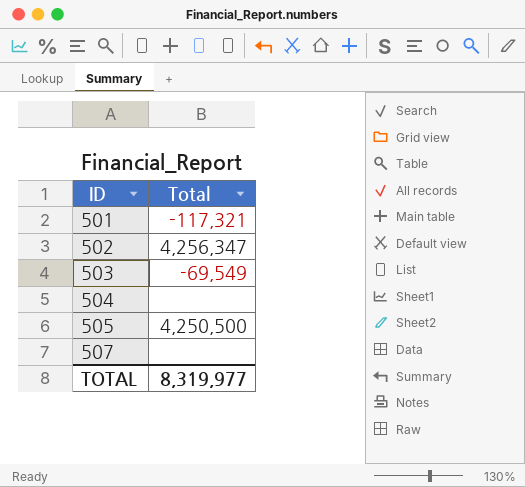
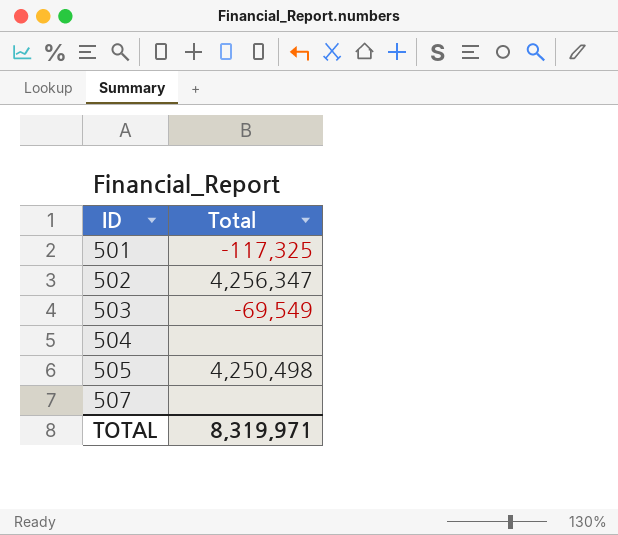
501 | Total: -117,321 -> -117,325
505 | Total: 4,250,500 -> 4,250,498
TOTAL | Total: 8,319,977 -> 8,319,971

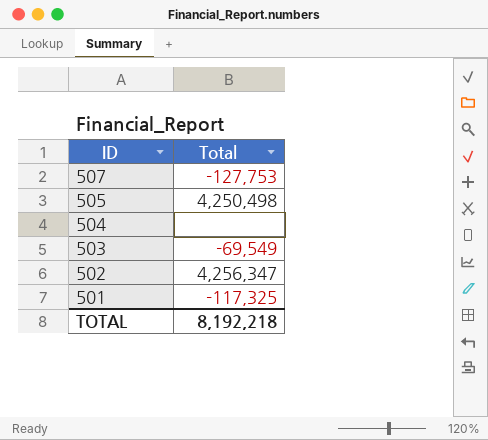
row order: ID ascending -> ID descending
507 | Total: none -> -127,753
TOTAL | Total: 8,319,971 -> 8,192,218

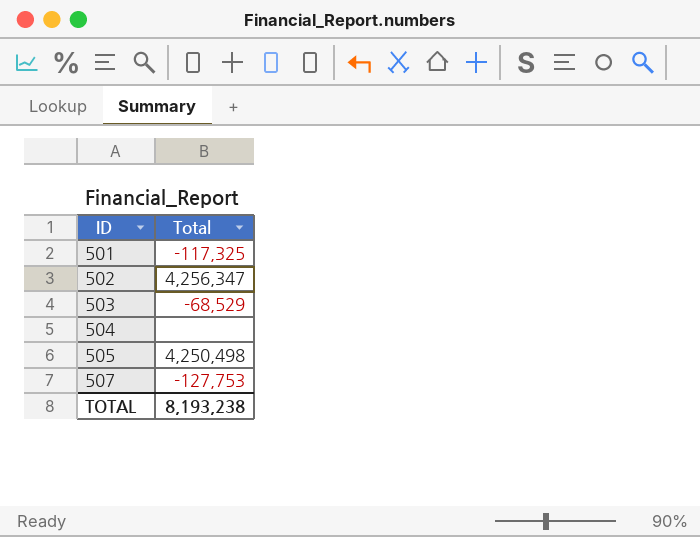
row order: ID descending -> ID ascending
503 | Total: -69,549 -> -68,529
TOTAL | Total: 8,192,218 -> 8,193,238

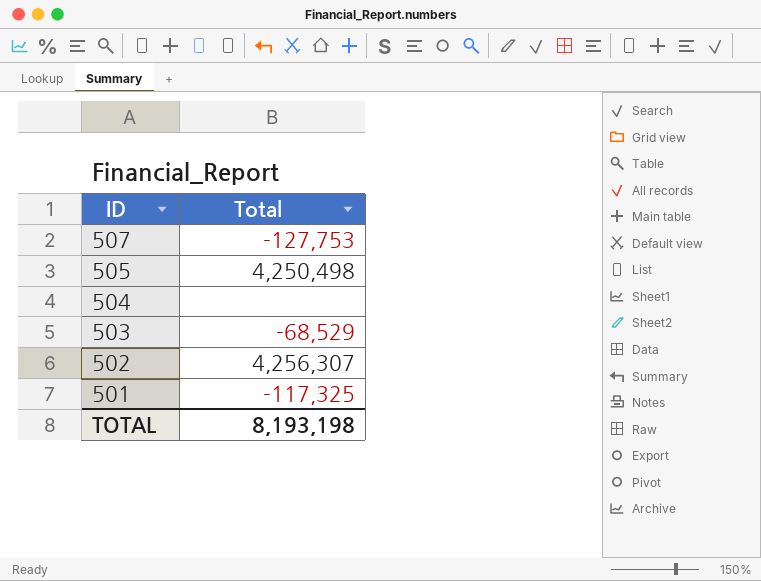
row order: ID ascending -> ID descending
502 | Total: 4,256,347 -> 4,256,307
TOTAL | Total: 8,193,238 -> 8,193,198

